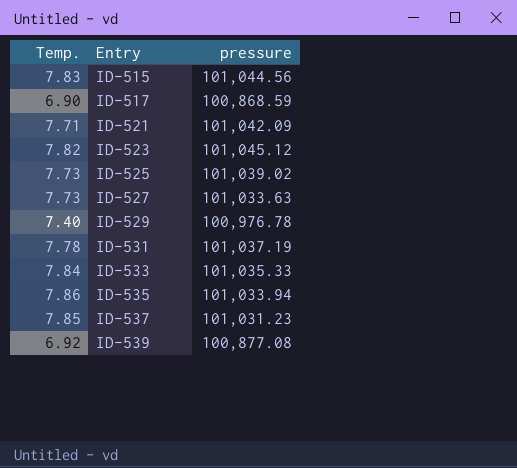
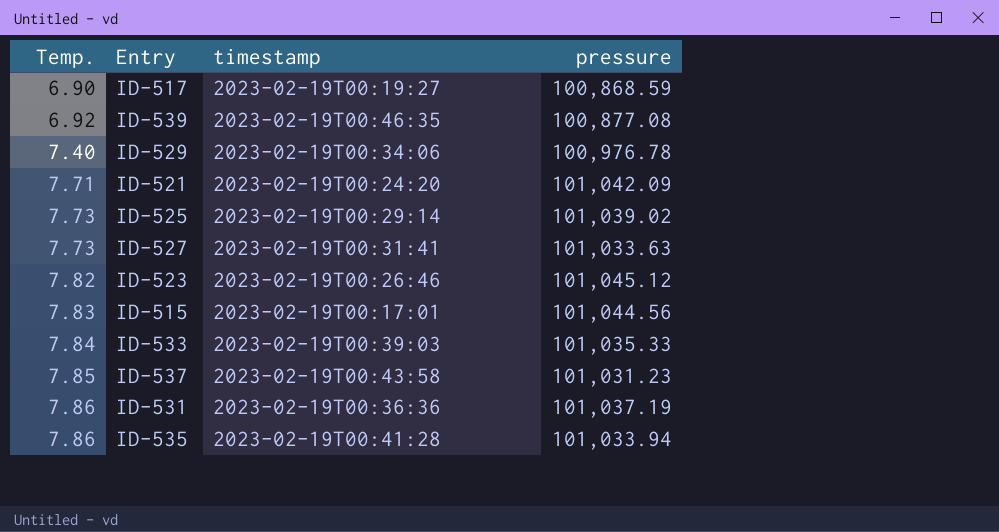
row order: Entry ascending -> Temp. ascending
column timestamp | position: none -> 3
ID-531 | Temp.: 7.78 -> 7.86

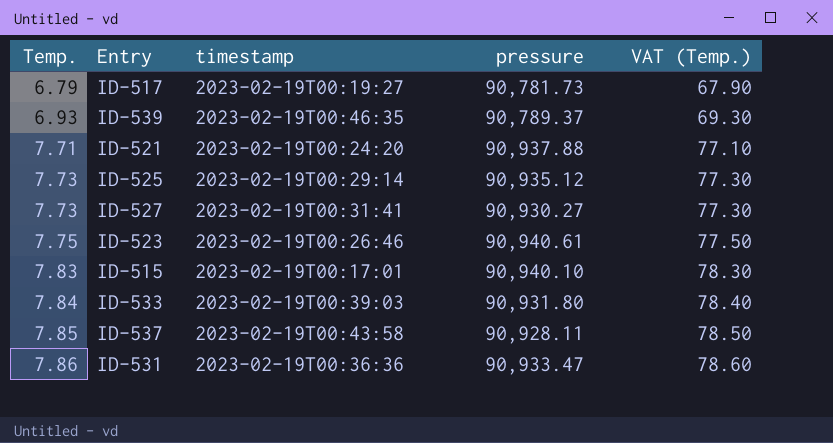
column VAT (Temp.) | formula: none -> [Temp.] * 10
row ID-529: 7.40 | 2023-02-19T00:34:06 | 100,976.78 -> none
row ID-535: 7.86 | 2023-02-19T00:41:28 | 101,033.94 -> none
ID-517 | Temp.: 6.90 -> 6.79
ID-517 | pressure: 100,868.59 -> 90,781.73
ID-539 | Temp.: 6.92 -> 6.93
ID-539 | pressure: 100,877.08 -> 90,789.37
ID-521 | pressure: 101,042.09 -> 90,937.88
ID-525 | pressure: 101,039.02 -> 90,935.12
ID-527 | pressure: 101,033.63 -> 90,930.27
ID-523 | Temp.: 7.82 -> 7.75
ID-523 | pressure: 101,045.12 -> 90,940.61
ID-515 | pressure: 101,044.56 -> 90,940.10
ID-533 | pressure: 101,035.33 -> 90,931.80
ID-537 | pressure: 101,031.23 -> 90,928.11
ID-531 | pressure: 101,037.19 -> 90,933.47

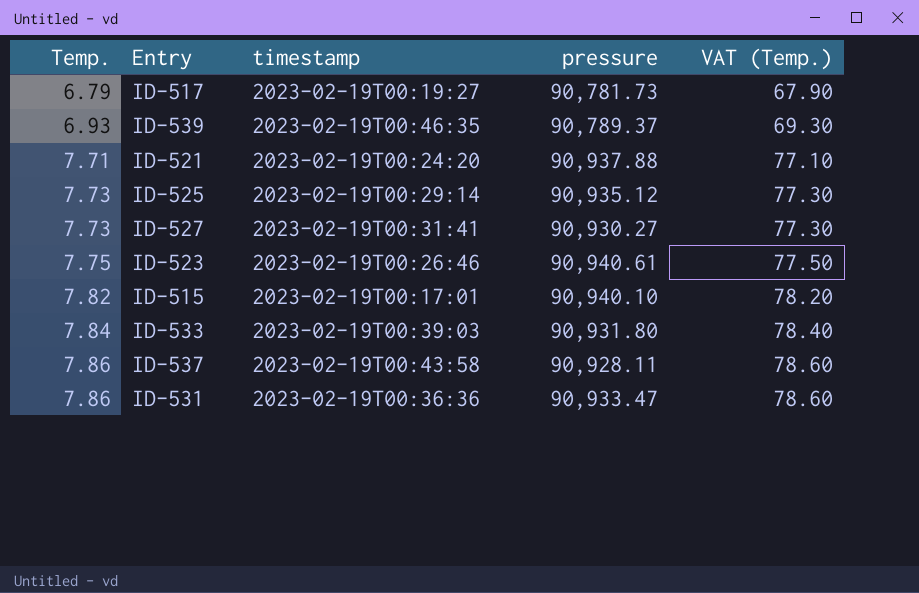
ID-515 | Temp.: 7.83 -> 7.82
ID-515 | VAT (Temp.): 78.30 -> 78.20
ID-537 | Temp.: 7.85 -> 7.86
ID-537 | VAT (Temp.): 78.50 -> 78.60

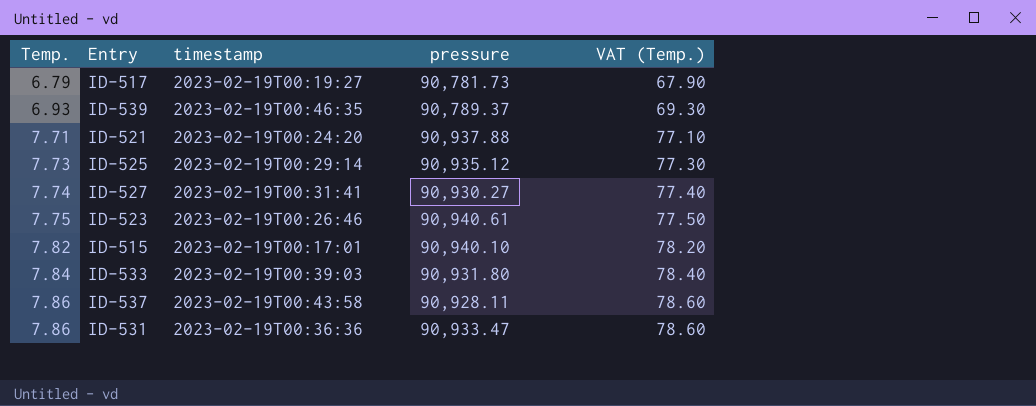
ID-527 | Temp.: 7.73 -> 7.74
ID-527 | VAT (Temp.): 77.30 -> 77.40

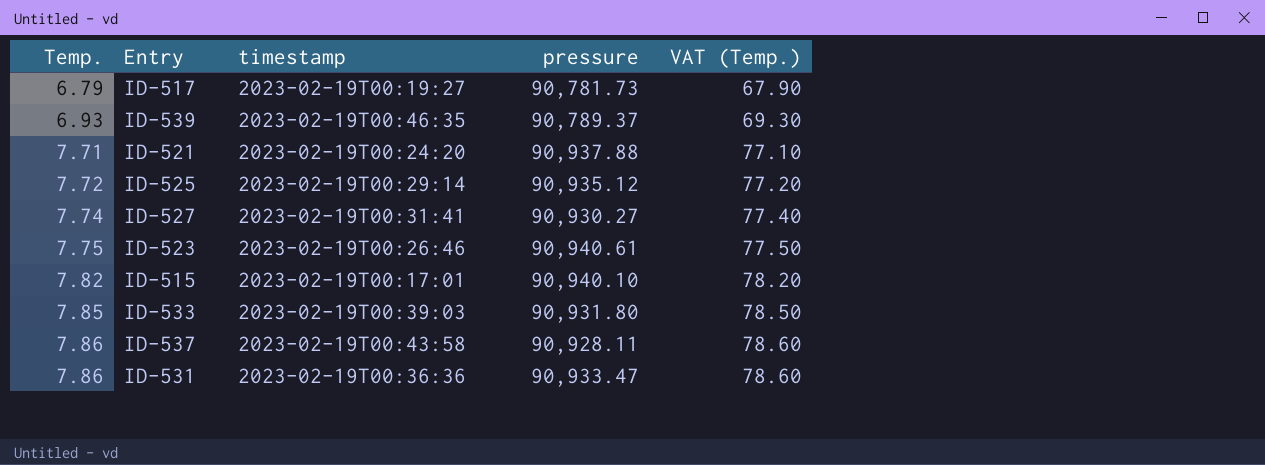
ID-525 | Temp.: 7.73 -> 7.72
ID-525 | VAT (Temp.): 77.30 -> 77.20
ID-533 | Temp.: 7.84 -> 7.85
ID-533 | VAT (Temp.): 78.40 -> 78.50

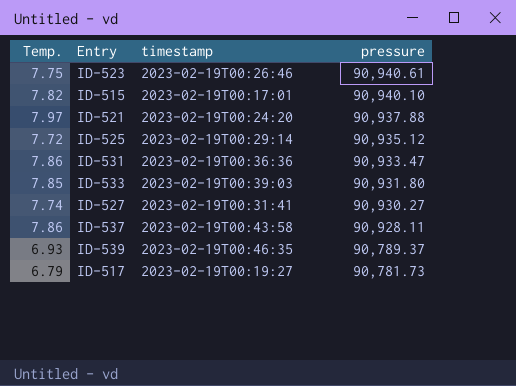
row order: Temp. ascending -> pressure descending
column VAT (Temp.) | formula: [Temp.] * 10 -> none
ID-521 | Temp.: 7.71 -> 7.97

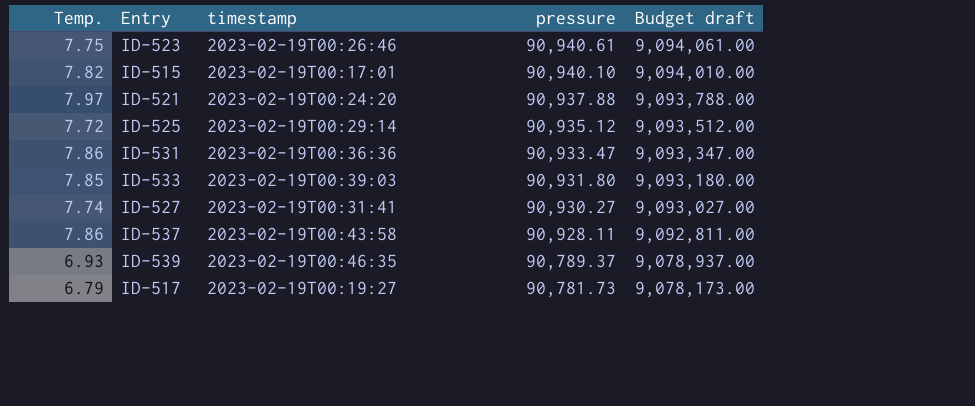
column Budget draft | formula: none -> [pressure] * 100

